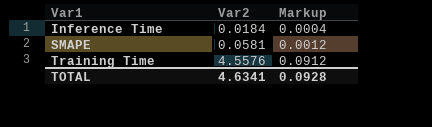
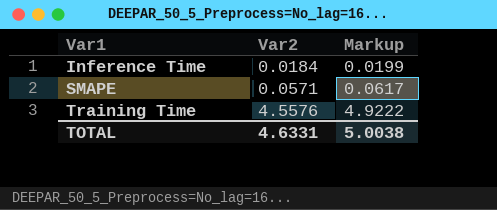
column Markup | formula: [Var2] * 0.02 -> [Var2] * 1.08
SMAPE | Var2: 0.0581 -> 0.0571
TOTAL | Var2: 4.6341 -> 4.6331
TOTAL | Markup: 0.0928 -> 5.0038

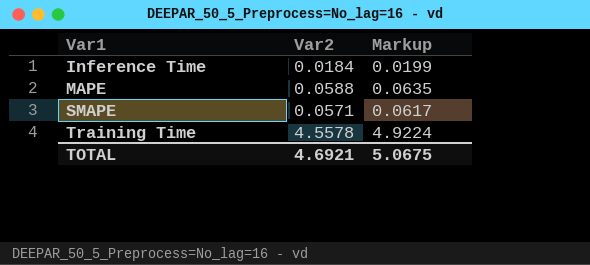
row MAPE: none -> 0.0588 | 0.0635
Training Time | Var2: 4.5576 -> 4.5578
Training Time | Markup: 4.9222 -> 4.9224
TOTAL | Var2: 4.6331 -> 4.6921
TOTAL | Markup: 5.0038 -> 5.0675

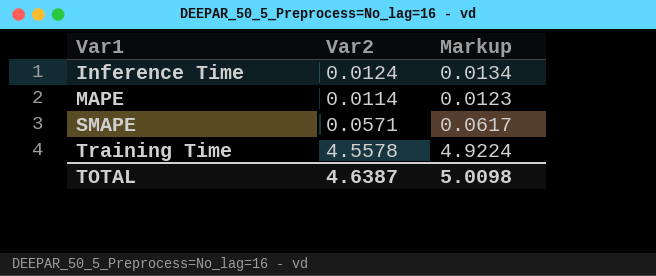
Inference Time | Var2: 0.0184 -> 0.0124
Inference Time | Markup: 0.0199 -> 0.0134
MAPE | Var2: 0.0588 -> 0.0114
MAPE | Markup: 0.0635 -> 0.0123
TOTAL | Var2: 4.6921 -> 4.6387
TOTAL | Markup: 5.0675 -> 5.0098

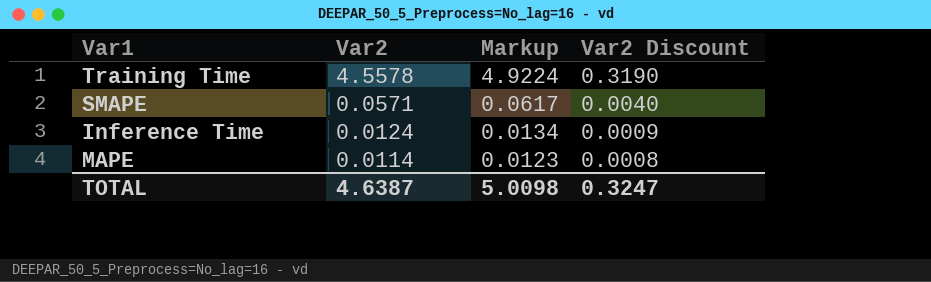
row order: Var1 ascending -> Var2 descending
column Var2 Discount | formula: none -> [Var2] * 0.07

